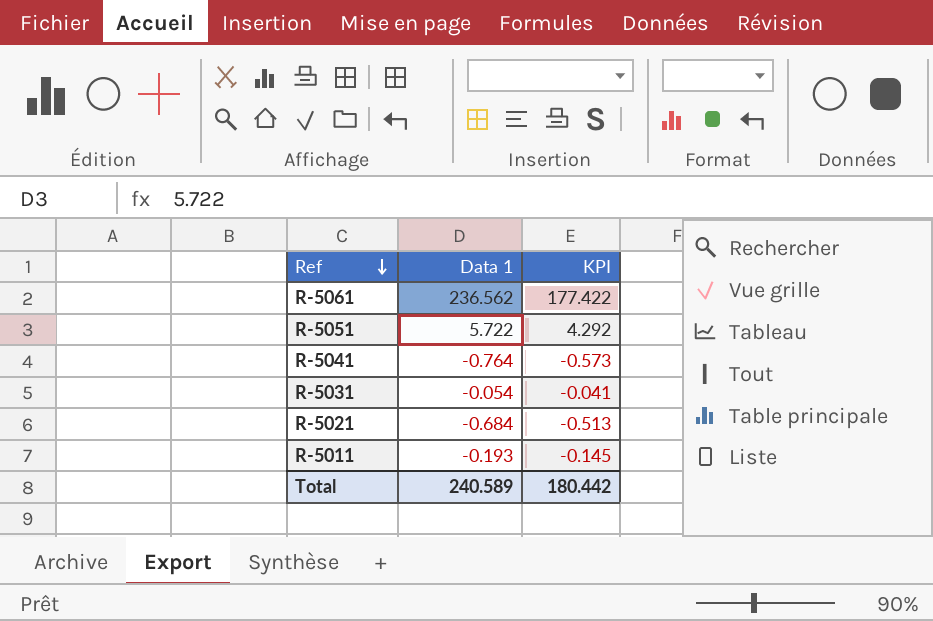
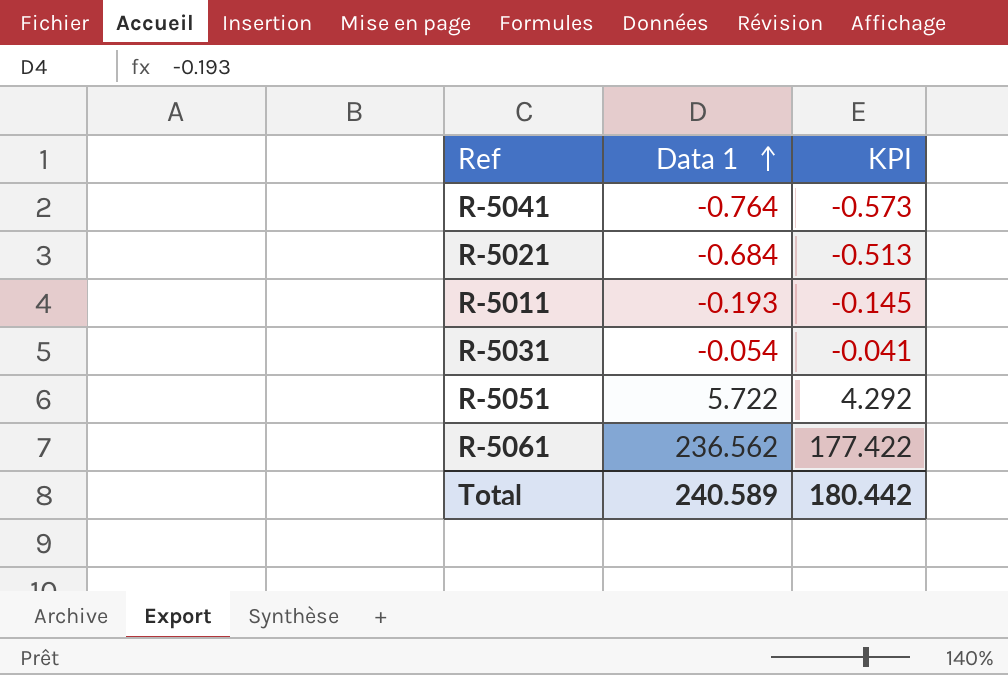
row order: Ref descending -> Data 1 ascending

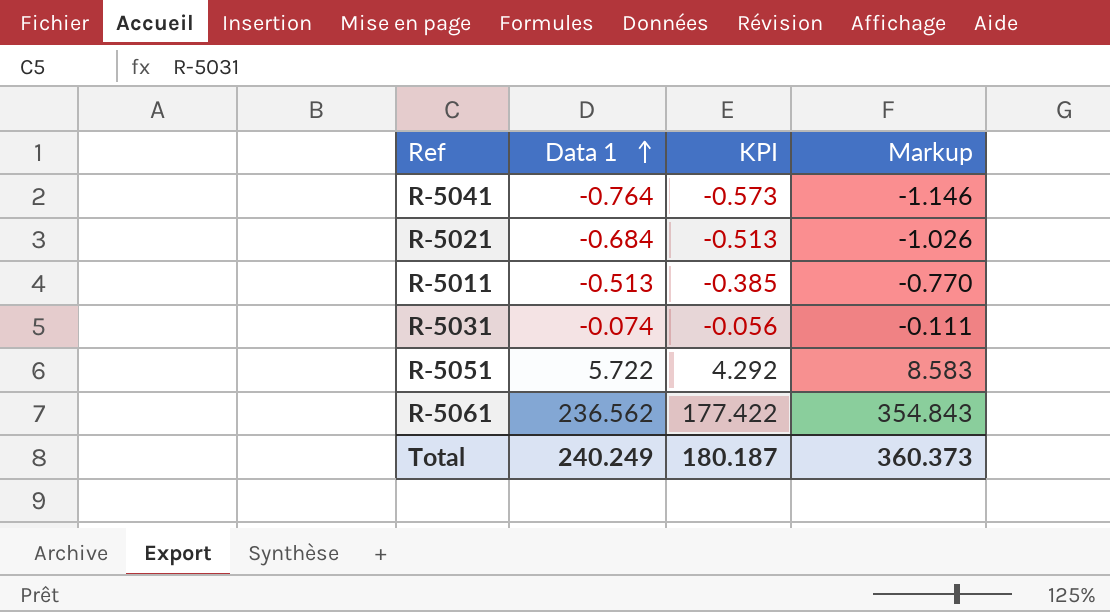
column Markup | formula: none -> [Data 1] * 1.5
R-5011 | Data 1: -0.193 -> -0.513
R-5011 | KPI: -0.145 -> -0.385
R-5031 | Data 1: -0.054 -> -0.074
R-5031 | KPI: -0.041 -> -0.056
Total | Data 1: 240.589 -> 240.249
Total | KPI: 180.442 -> 180.187

